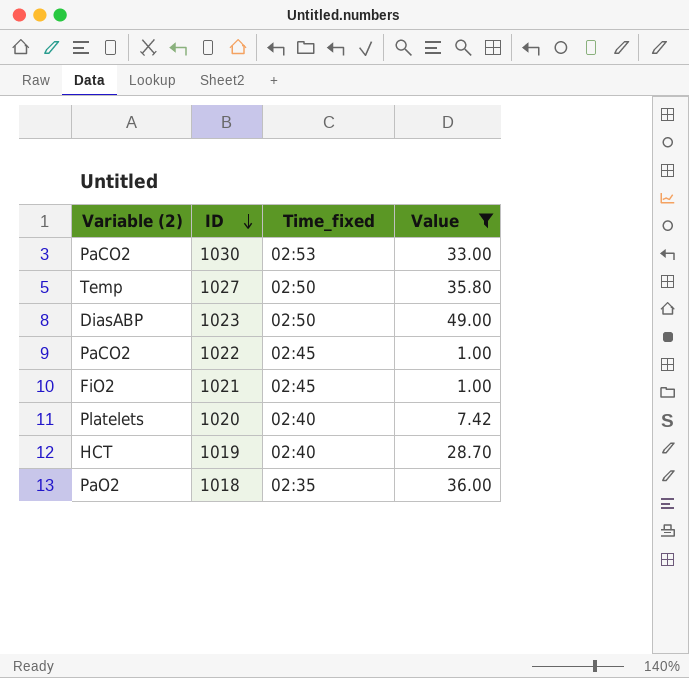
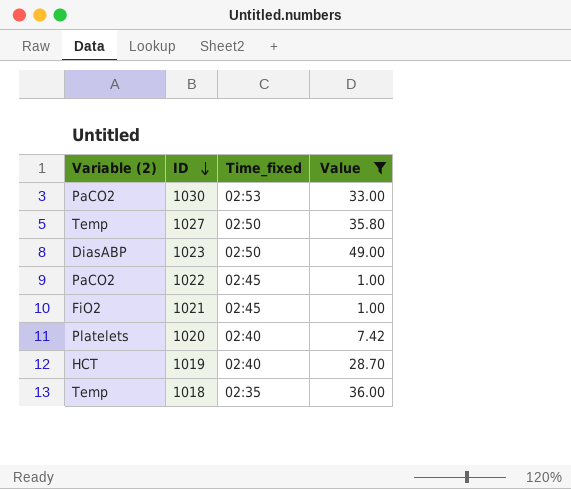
1018 | Variable (2): PaO2 -> Temp

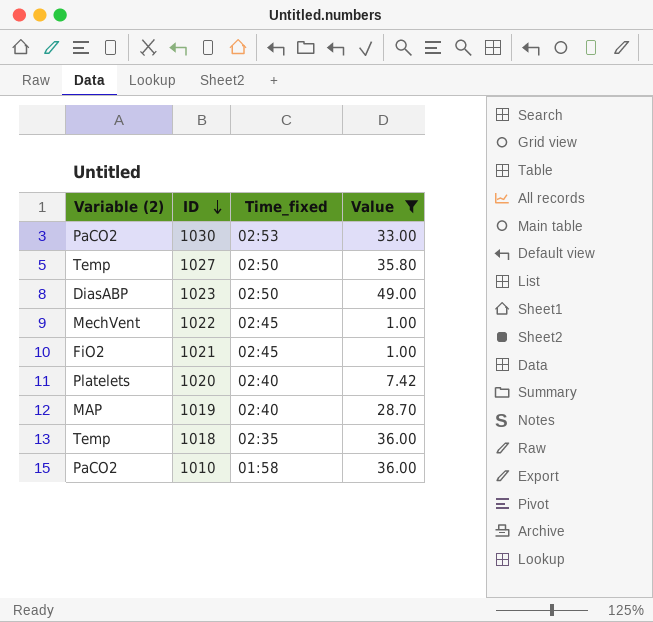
1022 | Variable (2): PaCO2 -> MechVent
1019 | Variable (2): HCT -> MAP
row 1010: none -> PaCO2 | 01:58 | 36.00

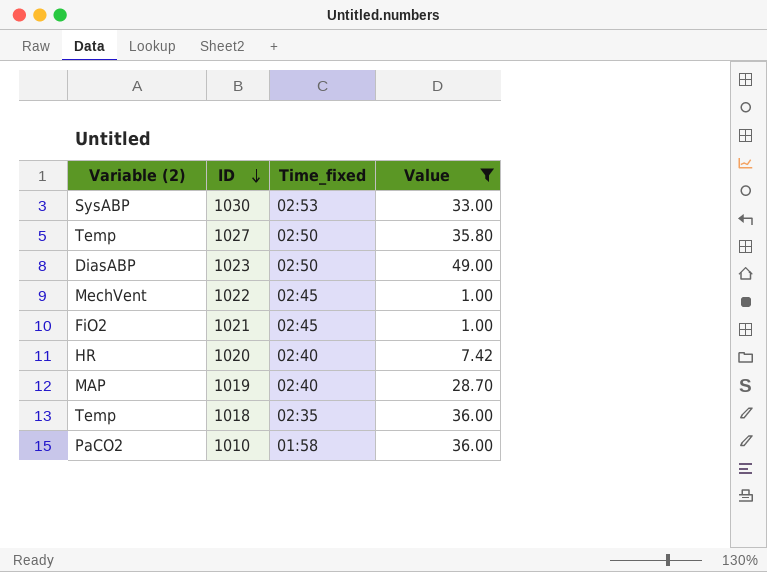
1030 | Variable (2): PaCO2 -> SysABP
1020 | Variable (2): Platelets -> HR

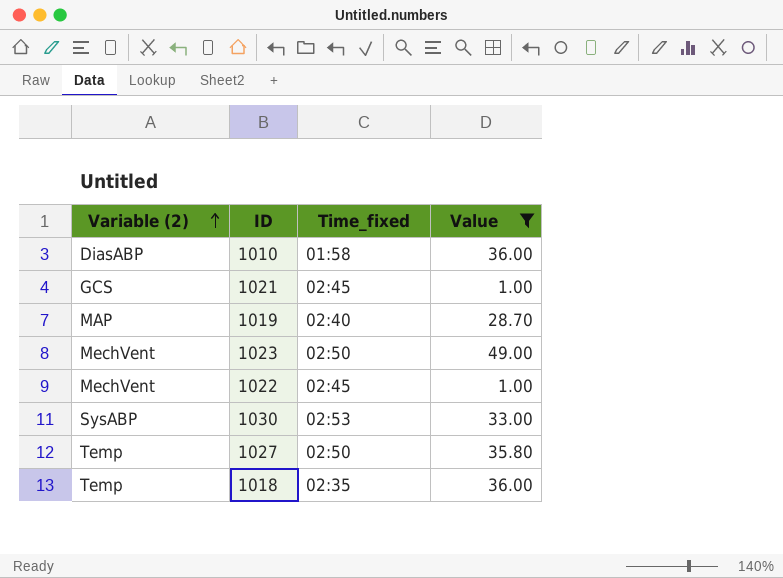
row order: ID descending -> Variable (2) ascending
row 1020: HR | 02:40 | 7.42 -> none
1010 | Variable (2): PaCO2 -> DiasABP
1021 | Variable (2): FiO2 -> GCS
1023 | Variable (2): DiasABP -> MechVent

